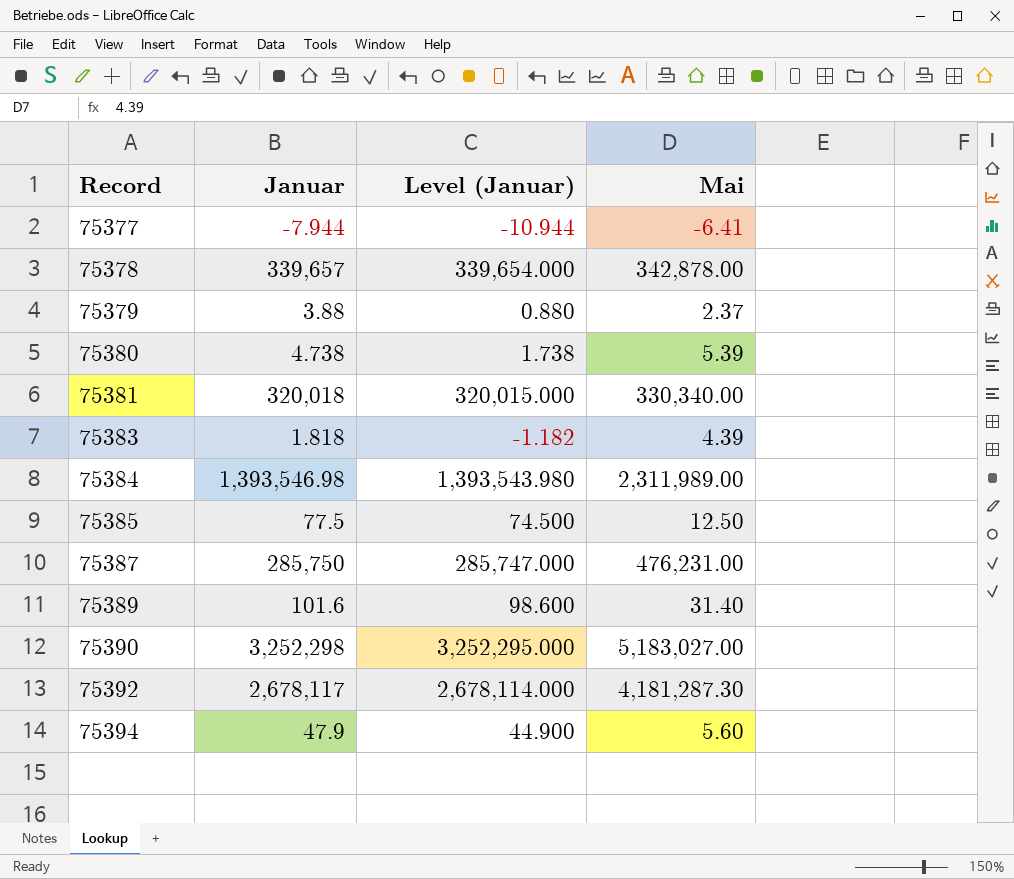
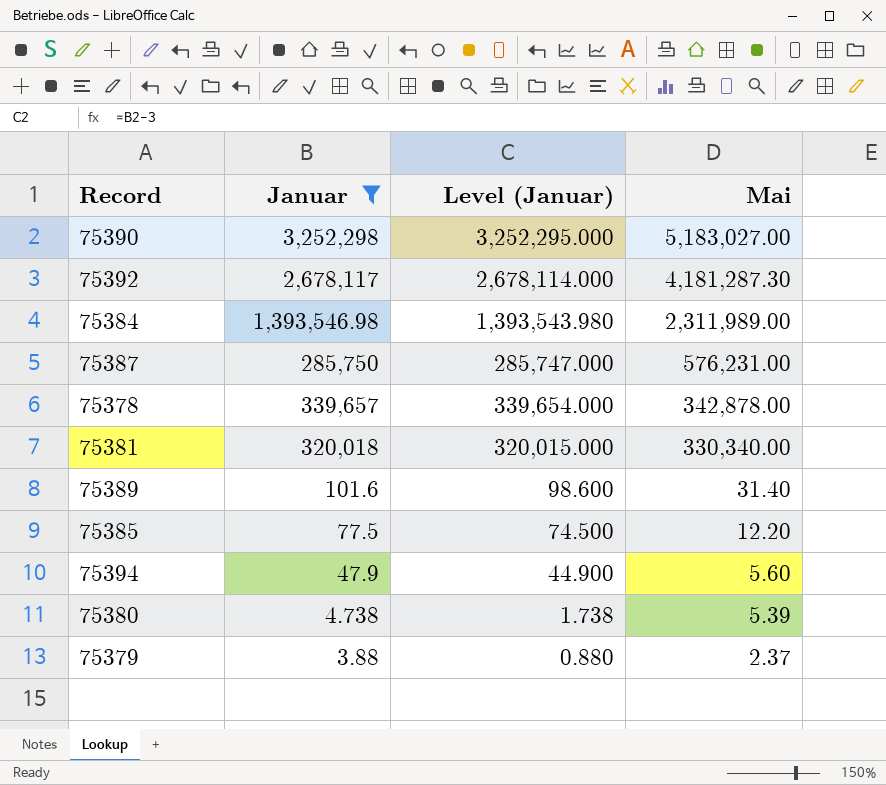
filter: none -> Januar >= 3.88
row order: Record ascending -> Mai descending
75387 | Mai: 476,231.00 -> 576,231.00
75385 | Mai: 12.50 -> 12.20

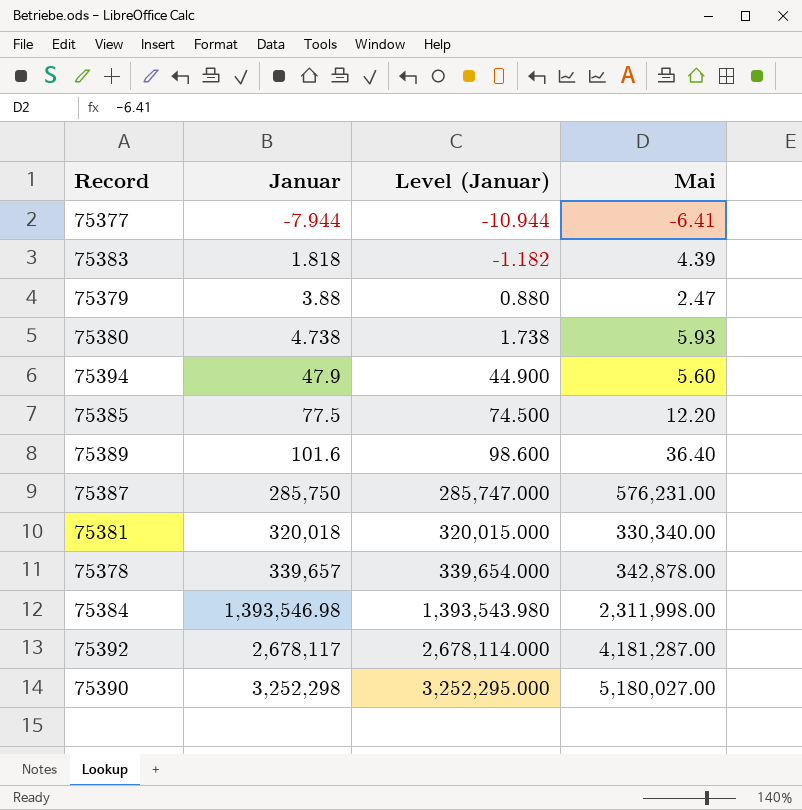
filter: Januar >= 3.88 -> none
row order: Mai descending -> Januar ascending
75379 | Mai: 2.37 -> 2.47
75380 | Mai: 5.39 -> 5.93
75389 | Mai: 31.40 -> 36.40
75384 | Mai: 2,311,989.00 -> 2,311,998.00
75392 | Mai: 4,181,287.30 -> 4,181,287.00
75390 | Mai: 5,183,027.00 -> 5,180,027.00

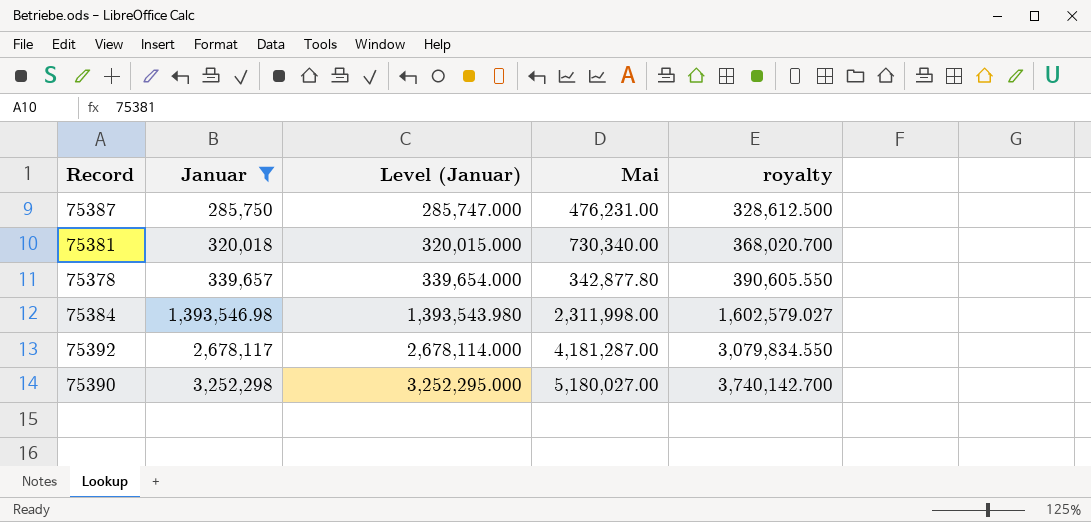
filter: none -> Januar >= 285,750
column royalty | formula: none -> [Januar] * 1.15
75387 | Mai: 576,231.00 -> 476,231.00
75381 | Mai: 330,340.00 -> 730,340.00
75378 | Mai: 342,878.00 -> 342,877.80

